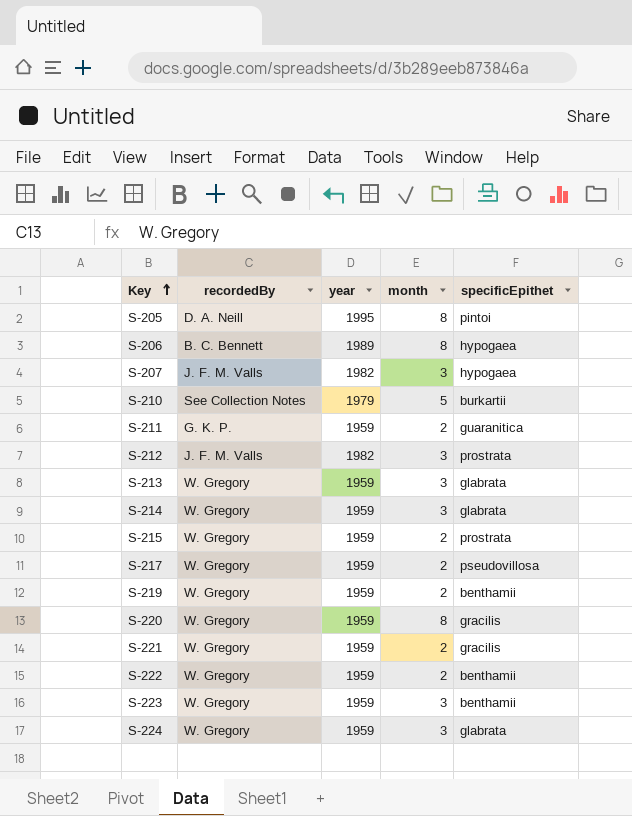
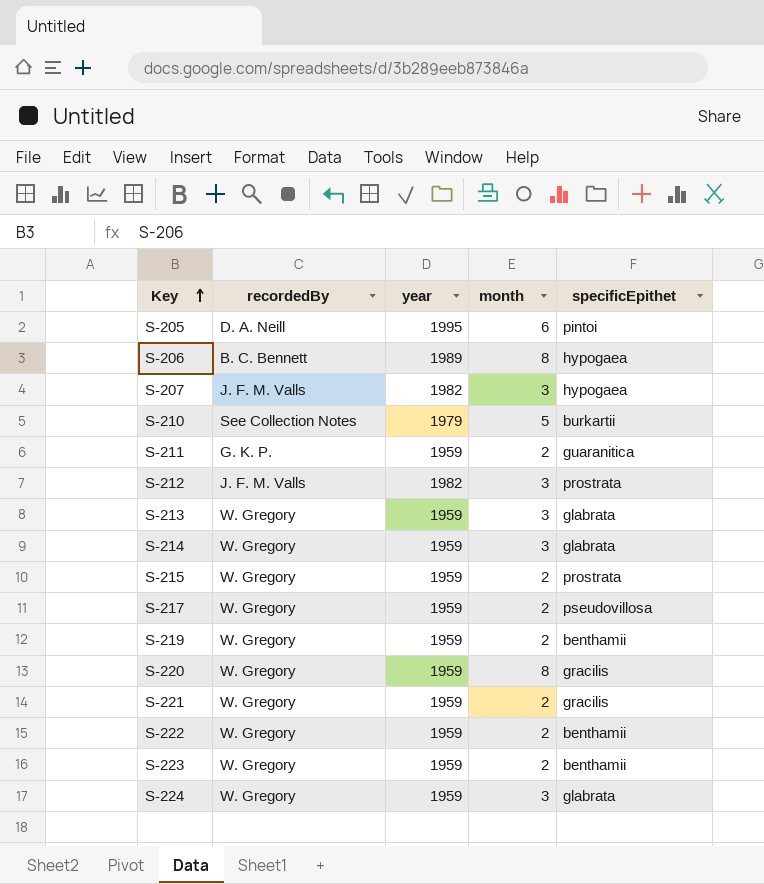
S-205 | month: 8 -> 6
S-223 | month: 3 -> 2

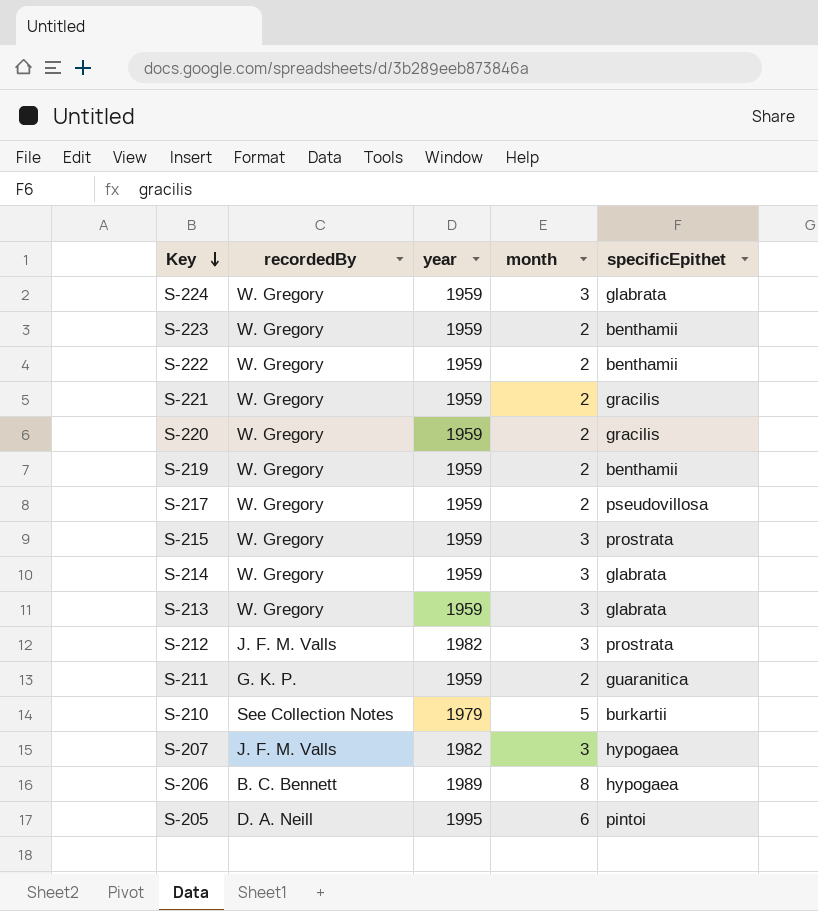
row order: Key ascending -> Key descending
S-220 | month: 8 -> 2
S-215 | month: 2 -> 3

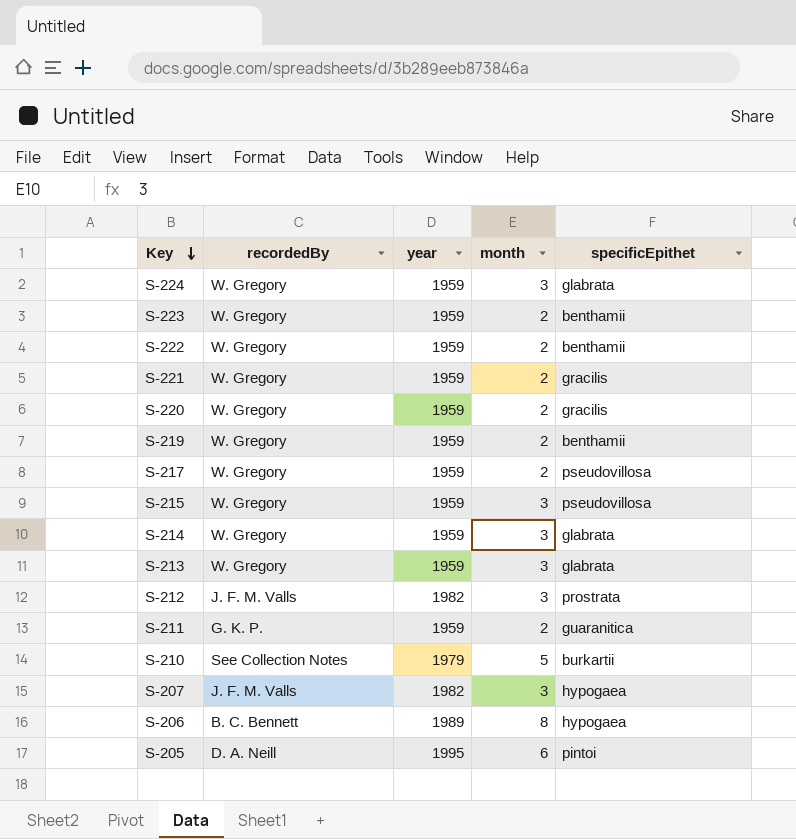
S-215 | specificEpithet: prostrata -> pseudovillosa

